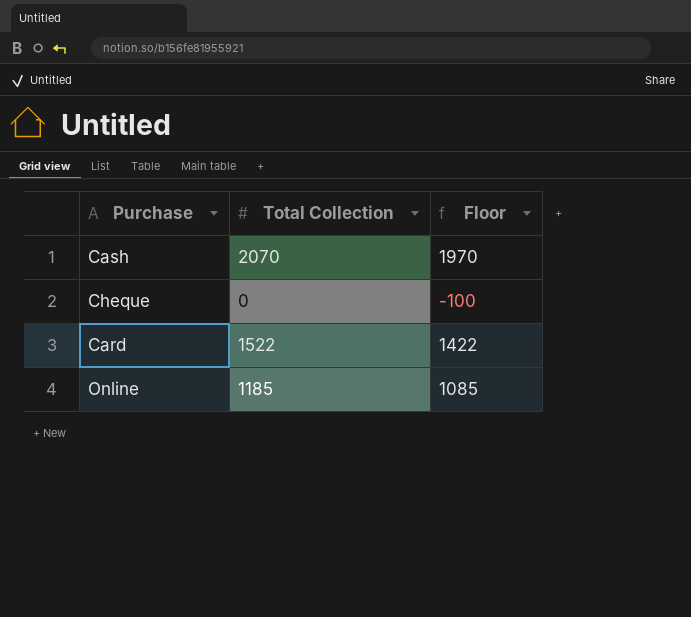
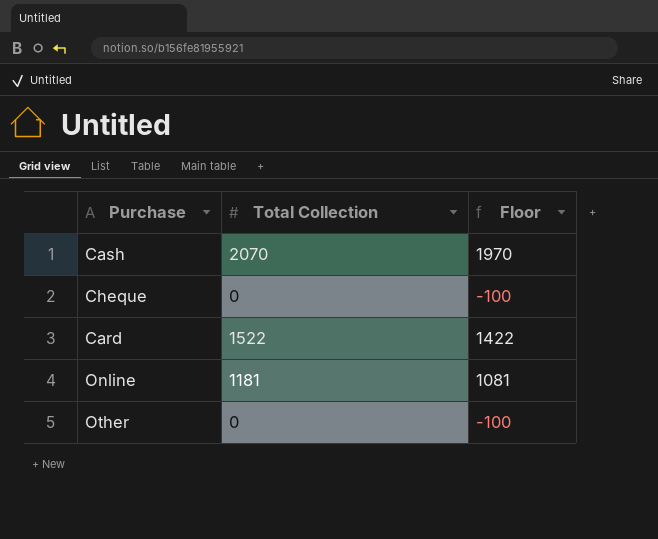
Online | Total Collection: 1185 -> 1181
Online | Floor: 1085 -> 1081
row Other: none -> 0 | -100

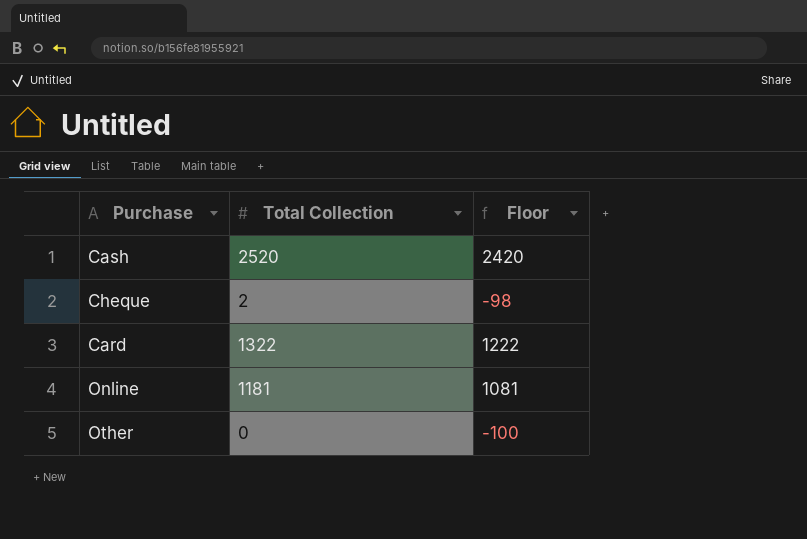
Cash | Total Collection: 2070 -> 2520
Cash | Floor: 1970 -> 2420
Cheque | Total Collection: 0 -> 2
Cheque | Floor: -100 -> -98
Card | Total Collection: 1522 -> 1322
Card | Floor: 1422 -> 1222

